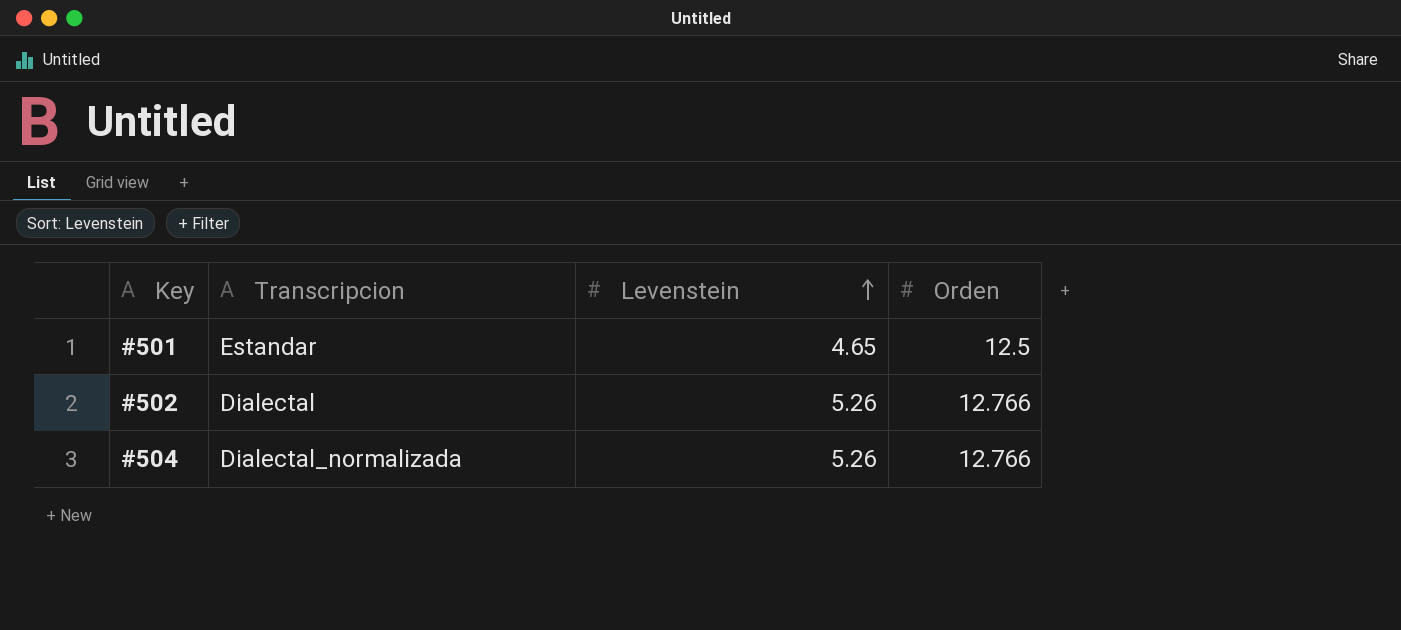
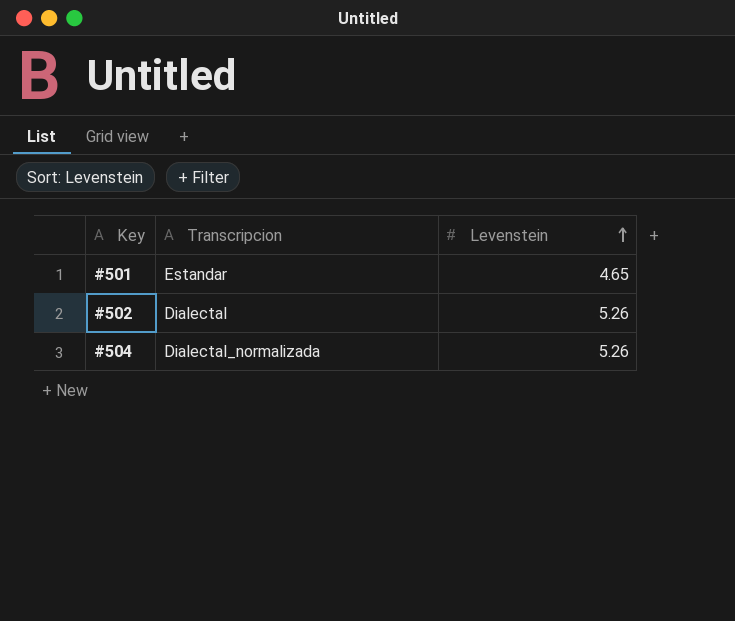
column Orden | position: 4 -> none

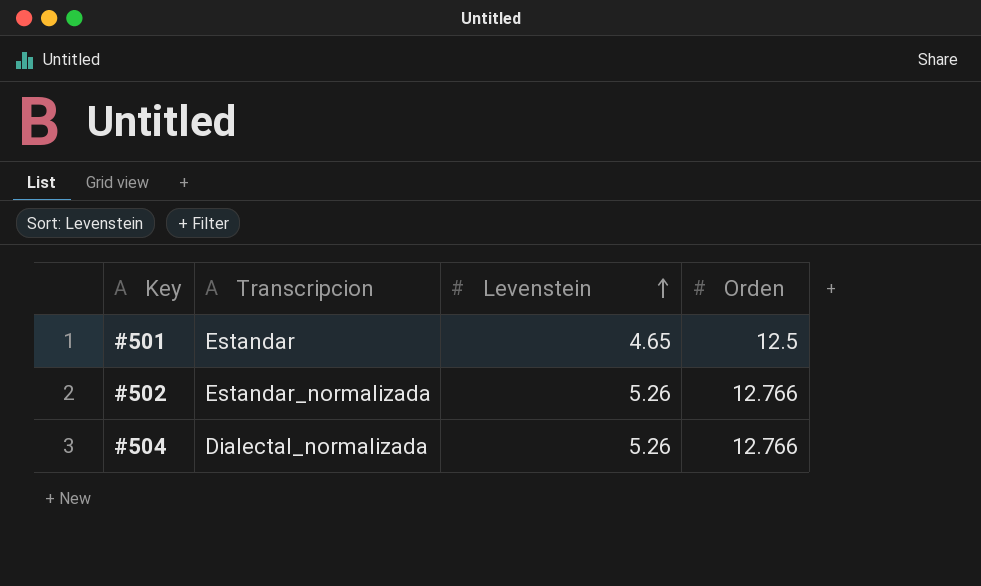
column Orden | position: none -> 4
#502 | Transcripcion: Dialectal -> Estandar_normalizada

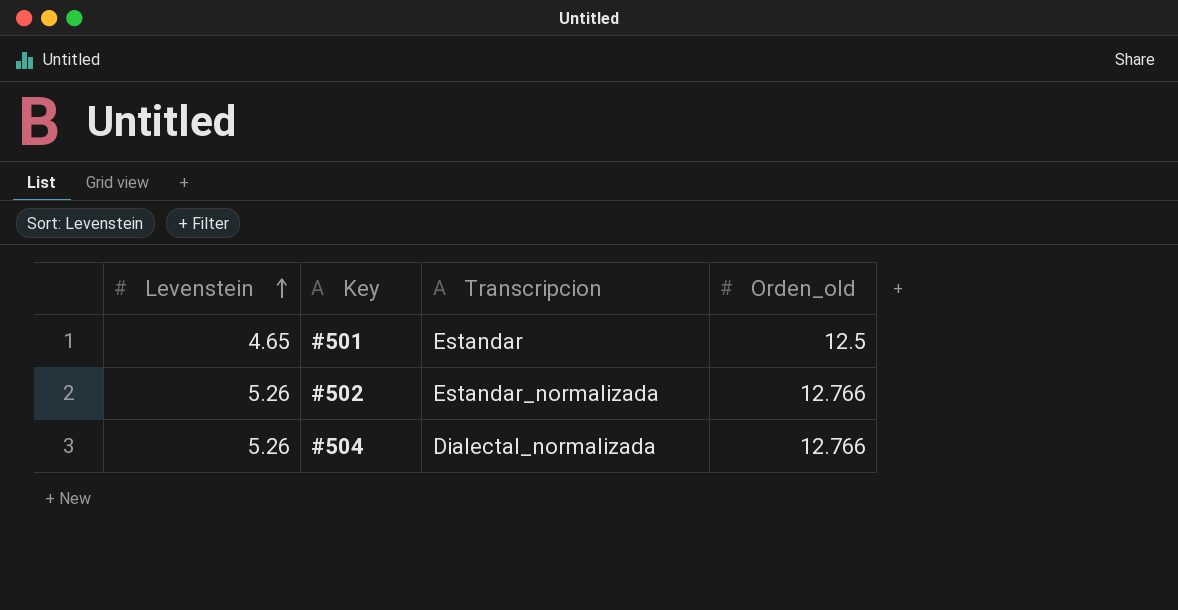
column Levenstein | position: 3 -> 1
column name: Orden -> Orden_old

